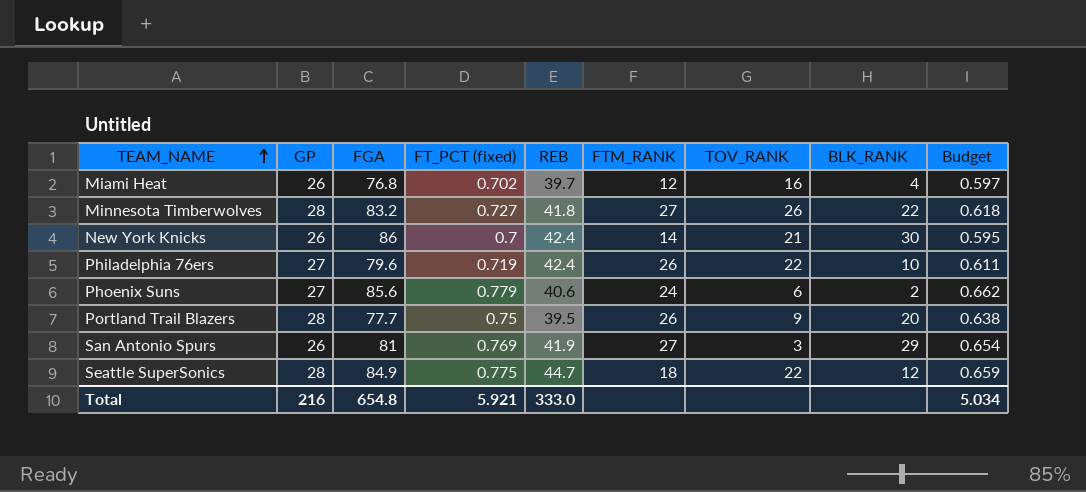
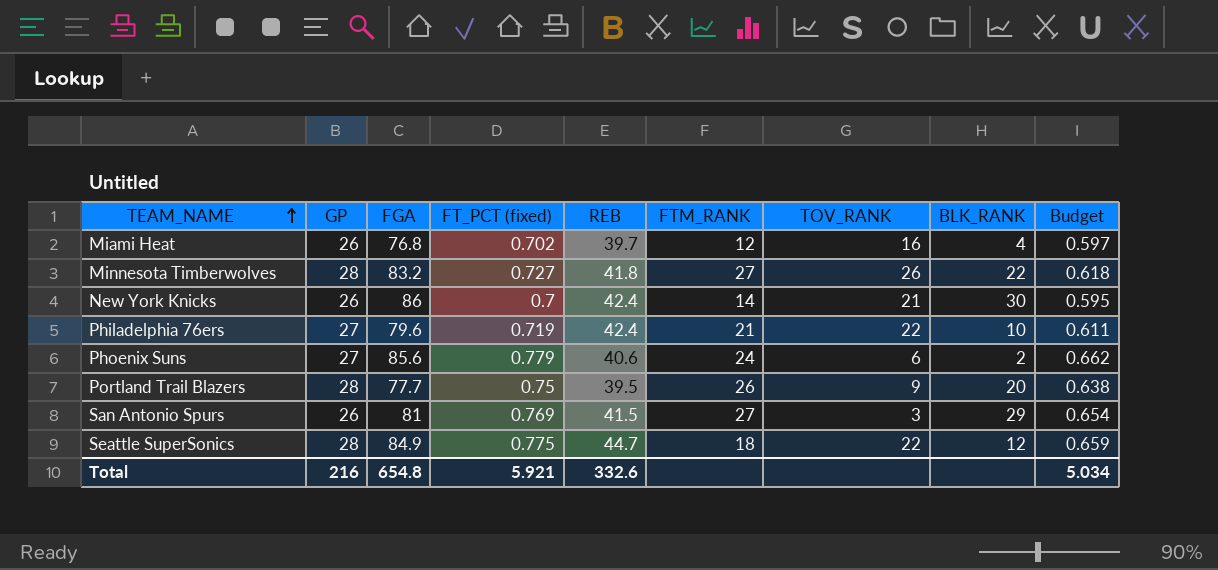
Philadelphia 76ers | FTM_RANK: 26 -> 21
San Antonio Spurs | REB: 41.9 -> 41.5
Total | REB: 333.0 -> 332.6

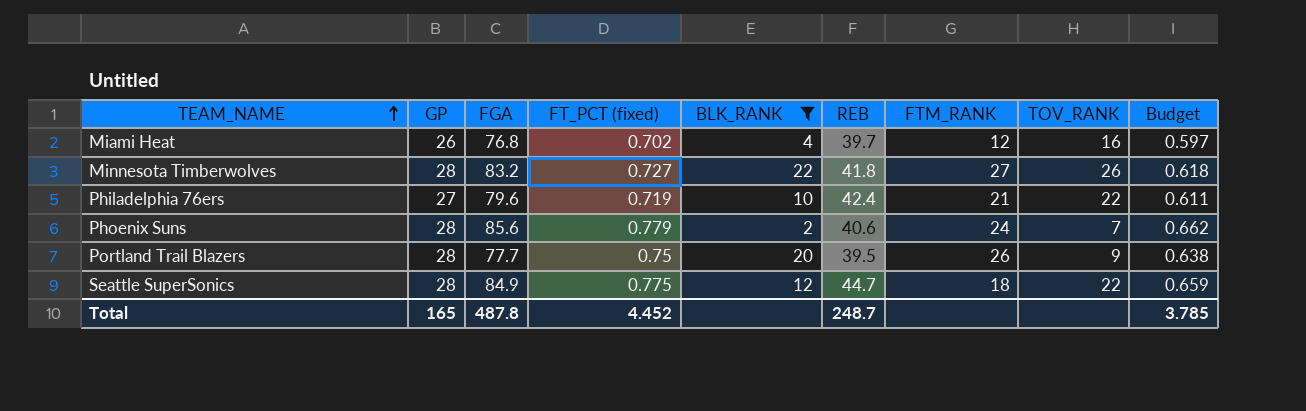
filter: none -> BLK_RANK <= 22
column BLK_RANK | position: 8 -> 5
Phoenix Suns | GP: 27 -> 28
Phoenix Suns | TOV_RANK: 6 -> 7
Total | GP: 216 -> 165
Total | FGA: 654.8 -> 487.8
Total | FT_PCT (fixed): 5.921 -> 4.452
Total | REB: 332.6 -> 248.7
Total | Budget: 5.034 -> 3.785

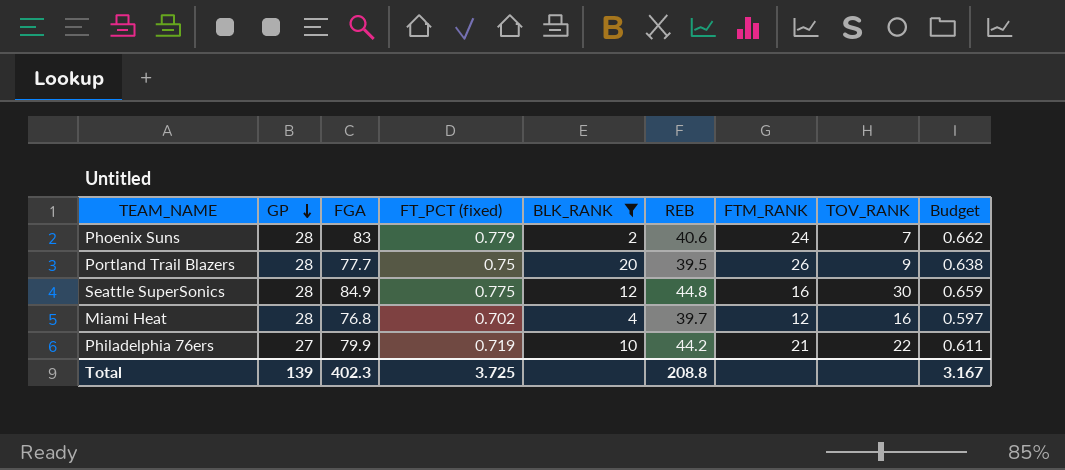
row order: TEAM_NAME ascending -> GP descending
row Minnesota Timberwolves: 28 | 83.2 | 0.727 | 22 | 41.8 | 27 | 26 | 0.618 -> none
Phoenix Suns | FGA: 85.6 -> 83
Seattle SuperSonics | REB: 44.7 -> 44.8
Seattle SuperSonics | FTM_RANK: 18 -> 16
Seattle SuperSonics | TOV_RANK: 22 -> 30
Miami Heat | GP: 26 -> 28
Philadelphia 76ers | FGA: 79.6 -> 79.9
Philadelphia 76ers | REB: 42.4 -> 44.2
Total | GP: 165 -> 139
Total | FGA: 487.8 -> 402.3
Total | FT_PCT (fixed): 4.452 -> 3.725
Total | REB: 248.7 -> 208.8
Total | Budget: 3.785 -> 3.167

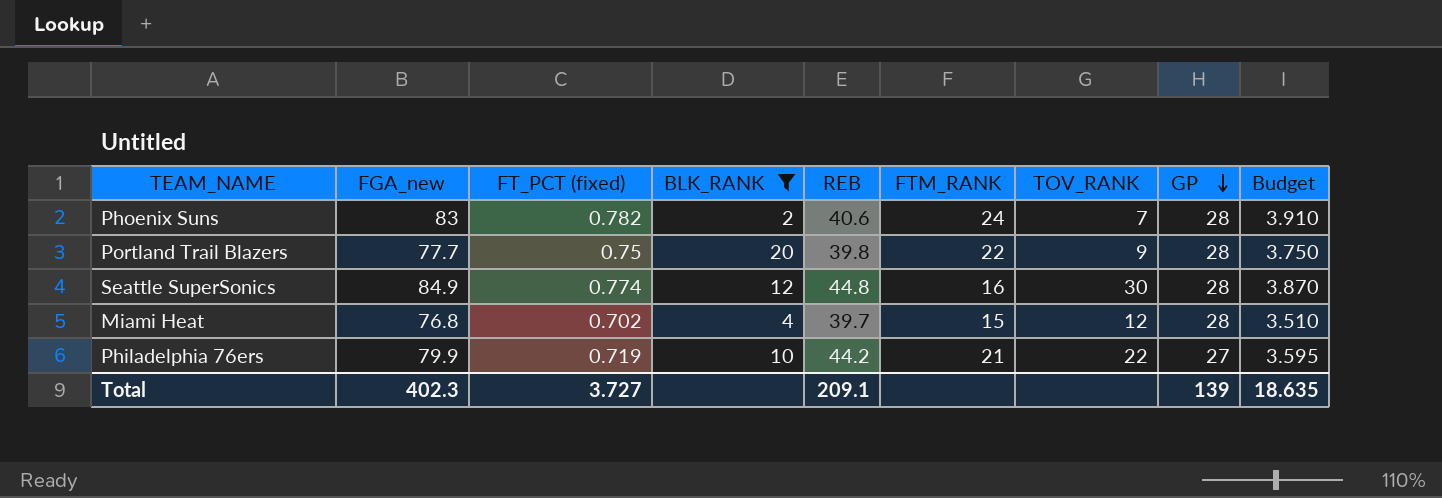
column name: FGA -> FGA_new
column GP | position: 2 -> 8
column Budget | formula: [FT_PCT (fixed)] * 0.85 -> [FT_PCT (fixed)] * 5
Phoenix Suns | FT_PCT (fixed): 0.779 -> 0.782
Portland Trail Blazers | REB: 39.5 -> 39.8
Portland Trail Blazers | FTM_RANK: 26 -> 22
Seattle SuperSonics | FT_PCT (fixed): 0.775 -> 0.774
Miami Heat | FTM_RANK: 12 -> 15
Miami Heat | TOV_RANK: 16 -> 12
Total | FT_PCT (fixed): 3.725 -> 3.727
Total | REB: 208.8 -> 209.1
Total | Budget: 3.167 -> 18.635

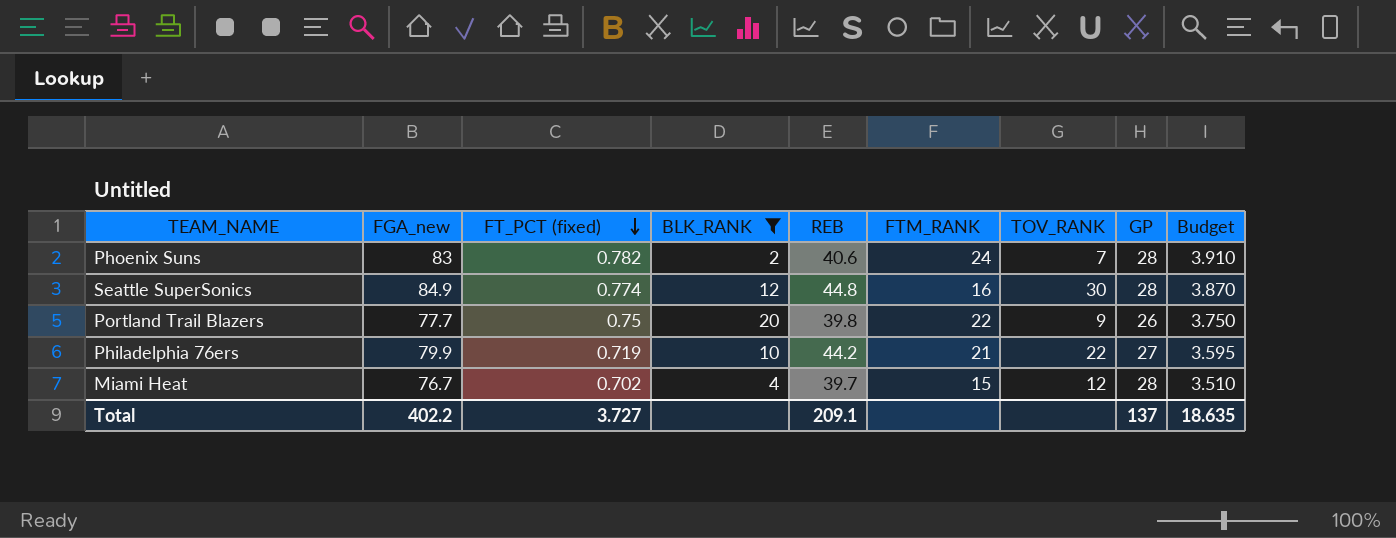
row order: GP descending -> FT_PCT (fixed) descending
Portland Trail Blazers | GP: 28 -> 26
Miami Heat | FGA_new: 76.8 -> 76.7
Total | FGA_new: 402.3 -> 402.2
Total | GP: 139 -> 137

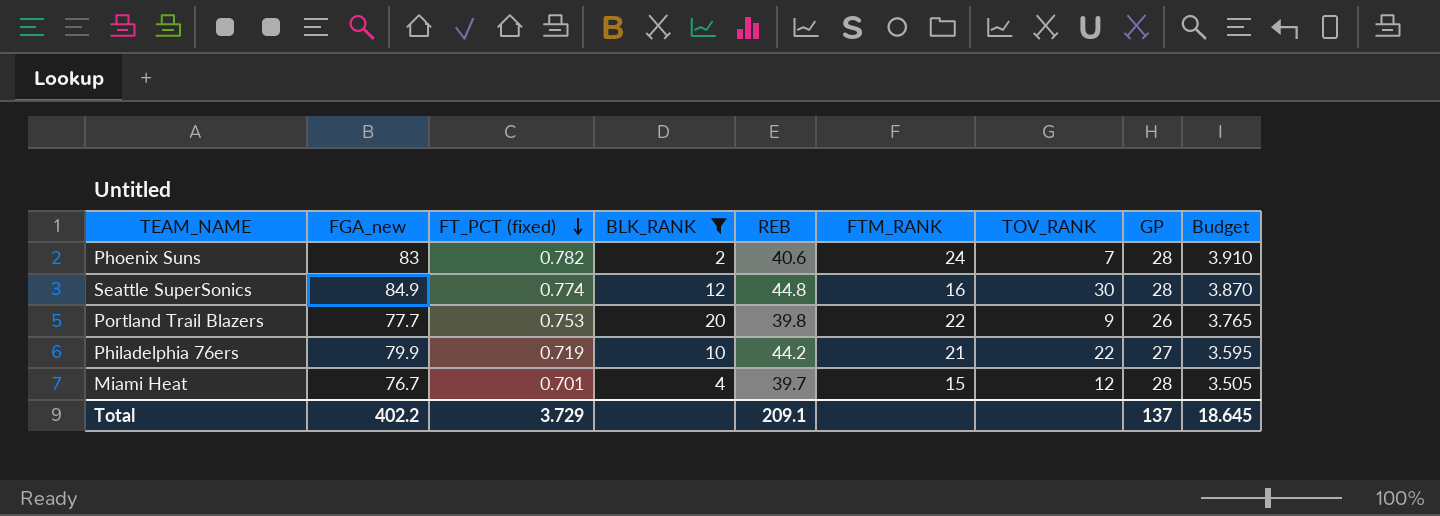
Portland Trail Blazers | FT_PCT (fixed): 0.75 -> 0.753
Portland Trail Blazers | Budget: 3.750 -> 3.765
Miami Heat | FT_PCT (fixed): 0.702 -> 0.701
Miami Heat | Budget: 3.510 -> 3.505
Total | FT_PCT (fixed): 3.727 -> 3.729
Total | Budget: 18.635 -> 18.645

